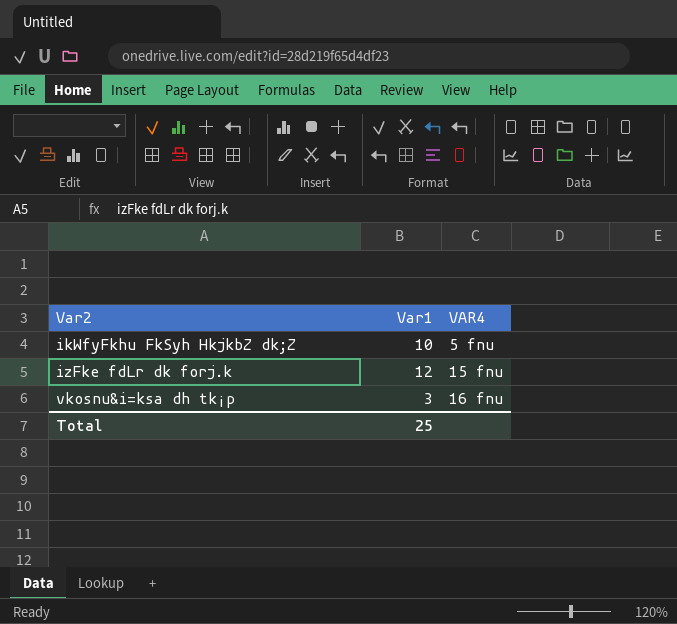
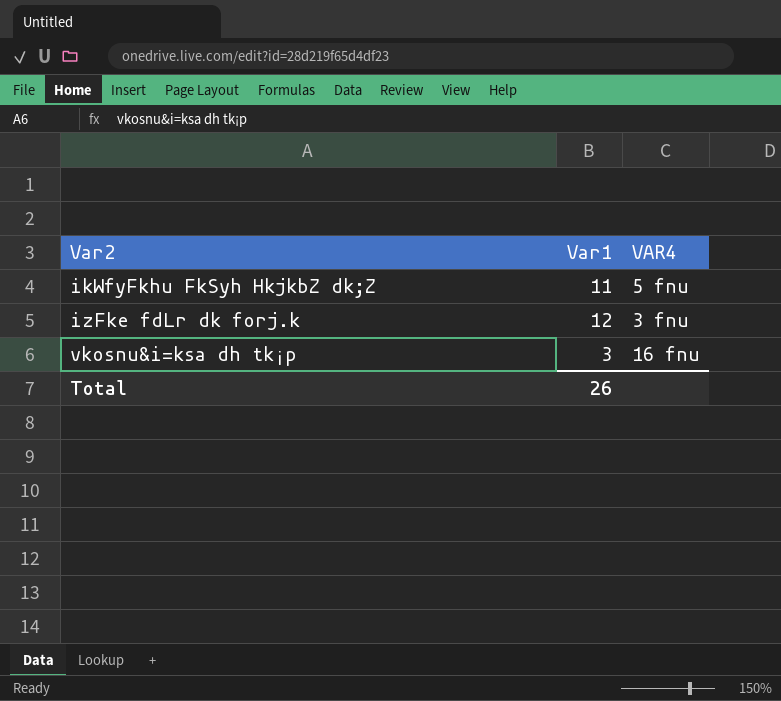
ikWfyFkhu FkSyh HkjkbZ dk;Z | Var1: 10 -> 11
izFke fdLr dk forj.k | VAR4: 15 fnu -> 3 fnu
Total | Var1: 25 -> 26

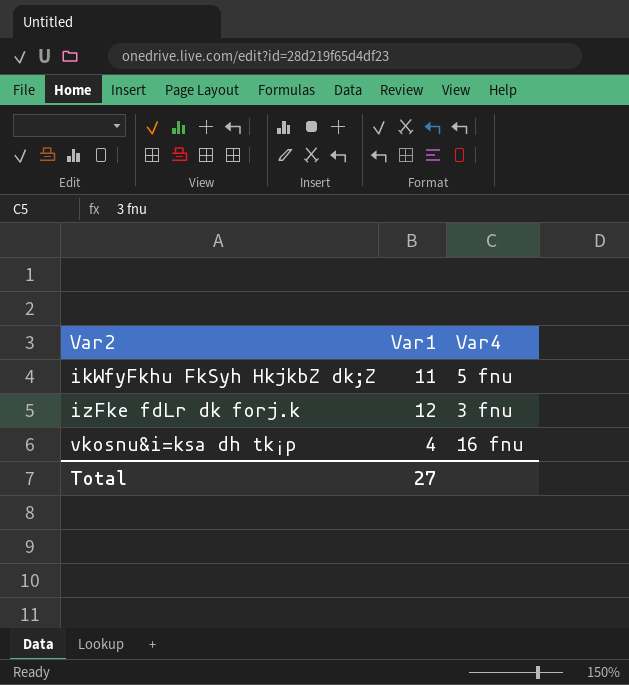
column name: VAR4 -> Var4
vkosnu&i=ksa dh tk¡p | Var1: 3 -> 4
Total | Var1: 26 -> 27

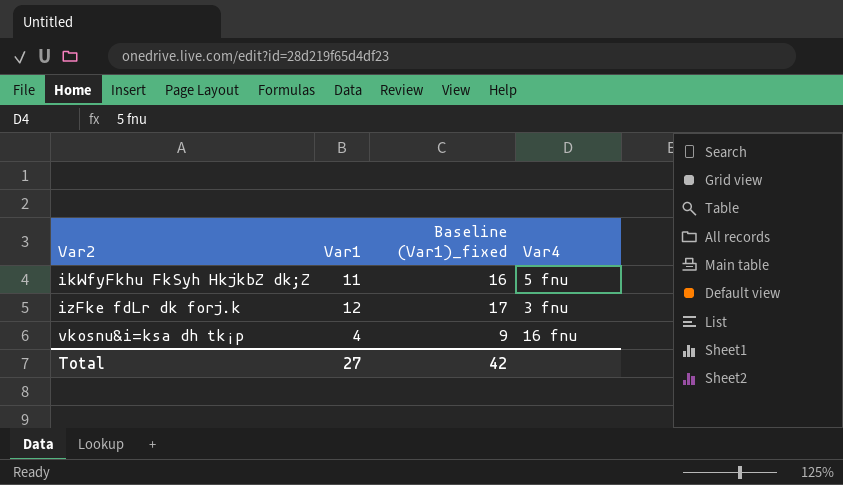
column Baseline (Var1)_fixed | formula: none -> [Var1] + 5

